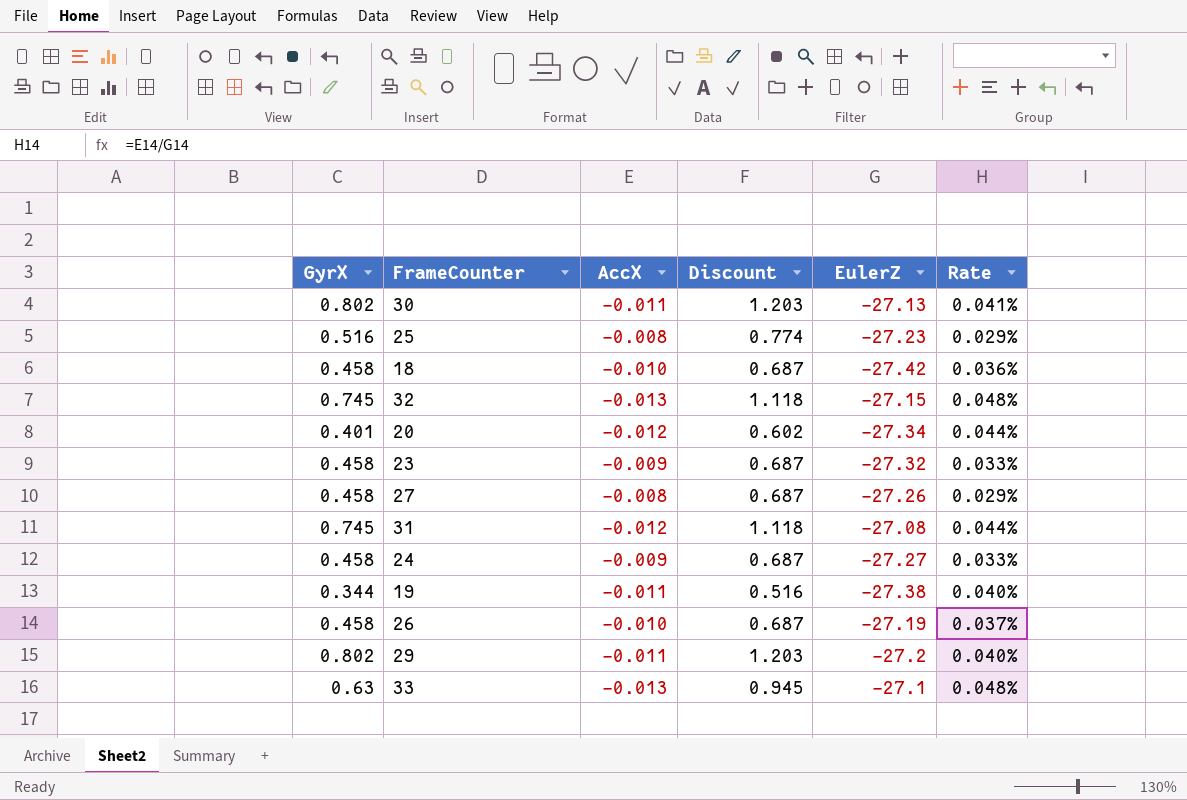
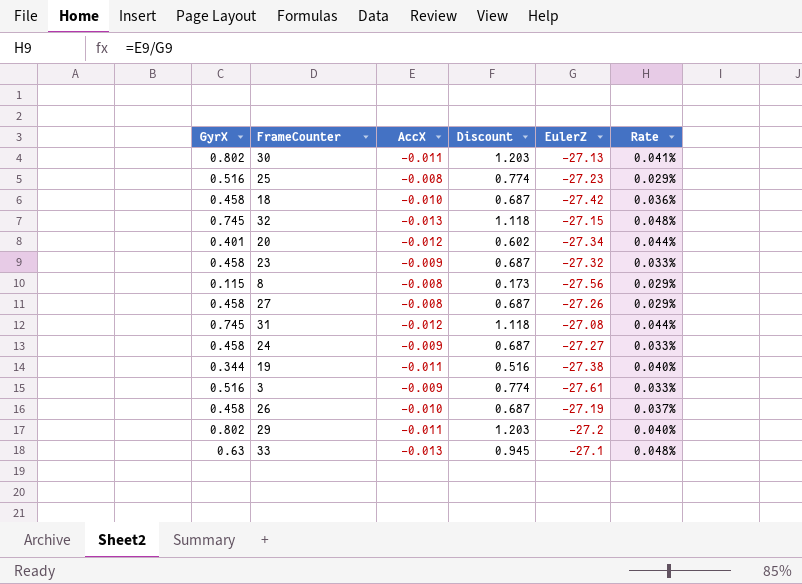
row 8: none -> 0.115 | -0.008 | 0.173 | -27.56 | 0.029%
row 3: none -> 0.516 | -0.009 | 0.774 | -27.61 | 0.033%

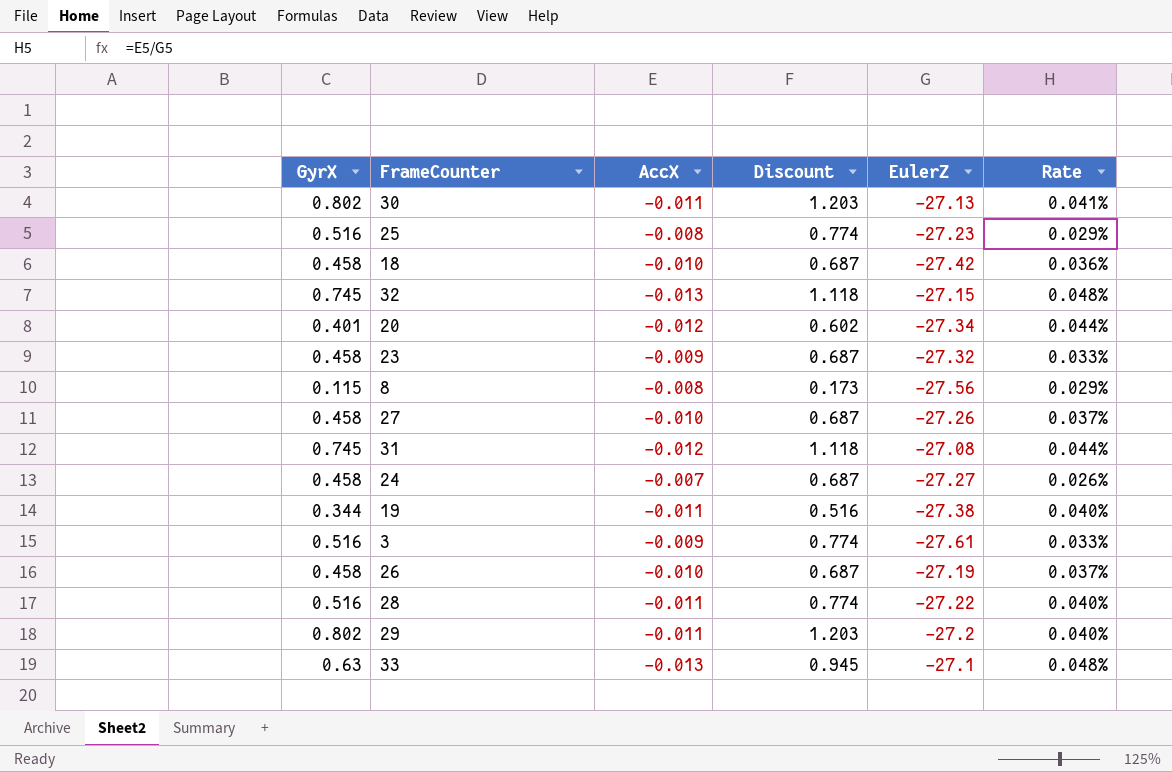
27 | AccX: -0.008 -> -0.010
27 | Rate: 0.029% -> 0.037%
24 | AccX: -0.009 -> -0.007
24 | Rate: 0.033% -> 0.026%
row 28: none -> 0.516 | -0.011 | 0.774 | -27.22 | 0.040%

